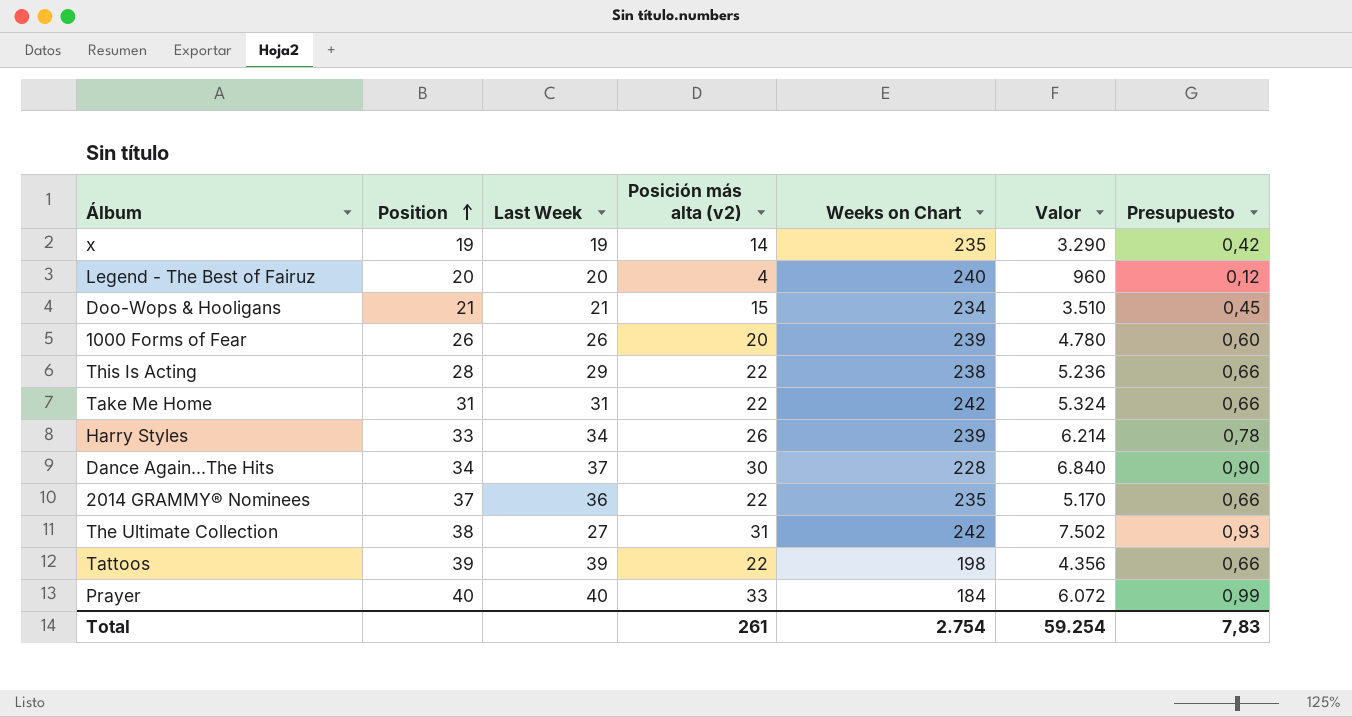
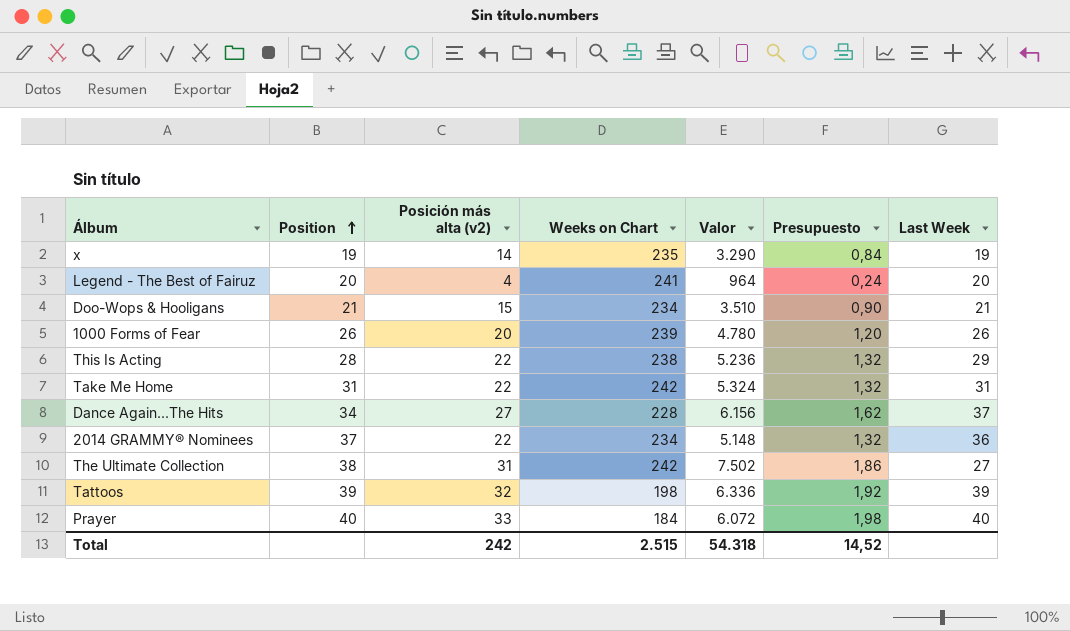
column Presupuesto | formula: [Posición más alta (v2)] * 0,03 -> [Posición más alta (v2)] * 0,06
column Last Week | position: 3 -> 7
row Harry Styles: 33 | 34 | 26 | 239 | 6.214 | 0,78 -> none
Legend - The Best of Fairuz | Weeks on Chart: 240 -> 241
Legend - The Best of Fairuz | Valor: 960 -> 964
Dance Again...The Hits | Posición más alta (v2): 30 -> 27
Dance Again...The Hits | Valor: 6.840 -> 6.156
2014 GRAMMY® Nominees | Weeks on Chart: 235 -> 234
2014 GRAMMY® Nominees | Valor: 5.170 -> 5.148
Tattoos | Posición más alta (v2): 22 -> 32
Tattoos | Valor: 4.356 -> 6.336
Total | Posición más alta (v2): 261 -> 242
Total | Weeks on Chart: 2.754 -> 2.515
Total | Valor: 59.254 -> 54.318
Total | Presupuesto: 7,83 -> 14,52

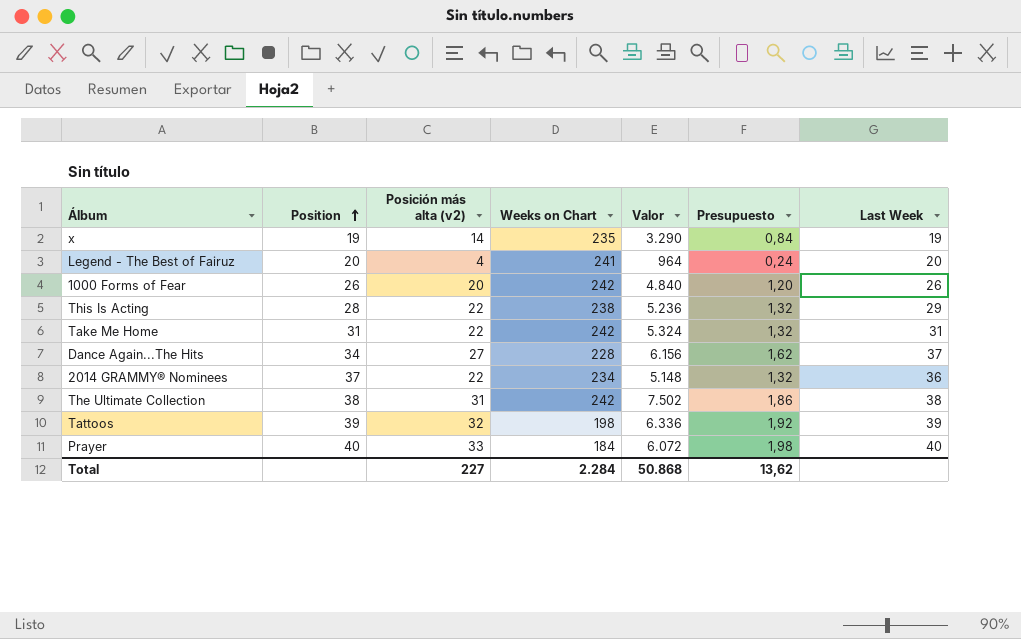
row Doo-Wops & Hooligans: 21 | 15 | 234 | 3.510 | 0,90 | 21 -> none
1000 Forms of Fear | Weeks on Chart: 239 -> 242
1000 Forms of Fear | Valor: 4.780 -> 4.840
The Ultimate Collection | Last Week: 27 -> 38
Total | Posición más alta (v2): 242 -> 227
Total | Weeks on Chart: 2.515 -> 2.284
Total | Valor: 54.318 -> 50.868
Total | Presupuesto: 14,52 -> 13,62

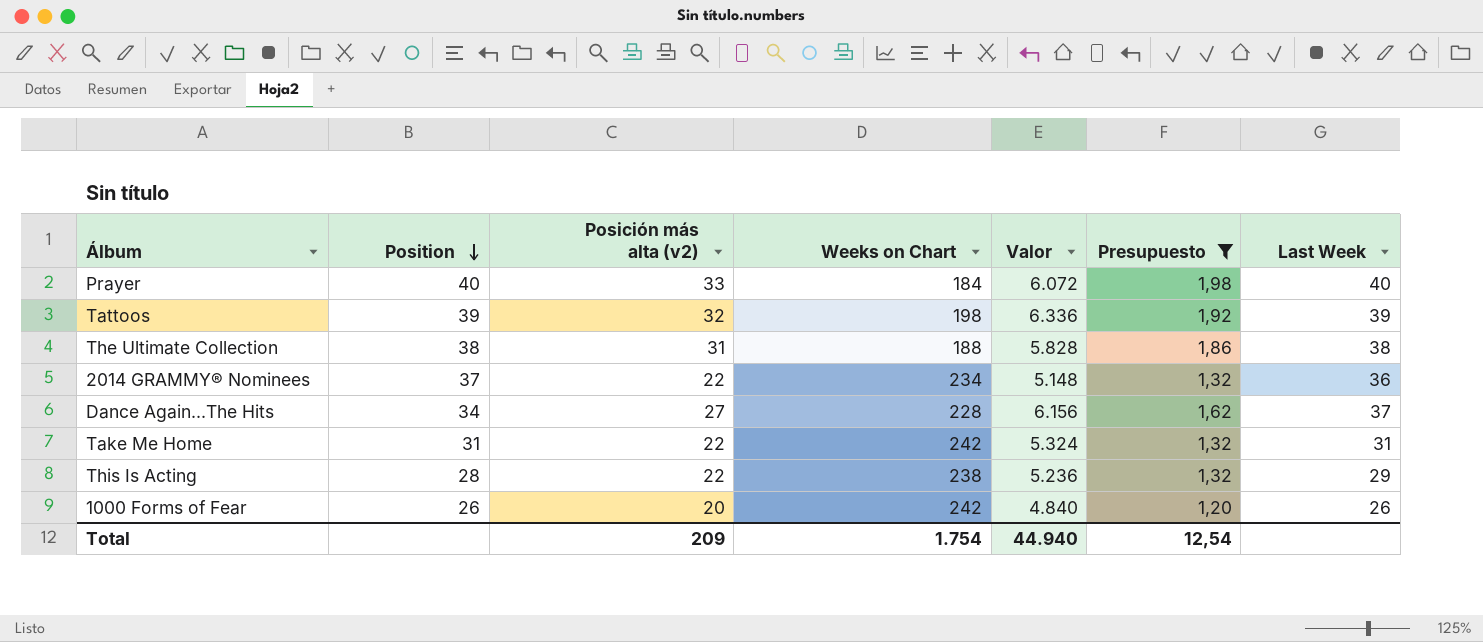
filter: none -> Presupuesto >= 1,20
row order: Position ascending -> Position descending
The Ultimate Collection | Weeks on Chart: 242 -> 188
The Ultimate Collection | Valor: 7.502 -> 5.828
Total | Posición más alta (v2): 227 -> 209
Total | Weeks on Chart: 2.284 -> 1.754
Total | Valor: 50.868 -> 44.940
Total | Presupuesto: 13,62 -> 12,54

